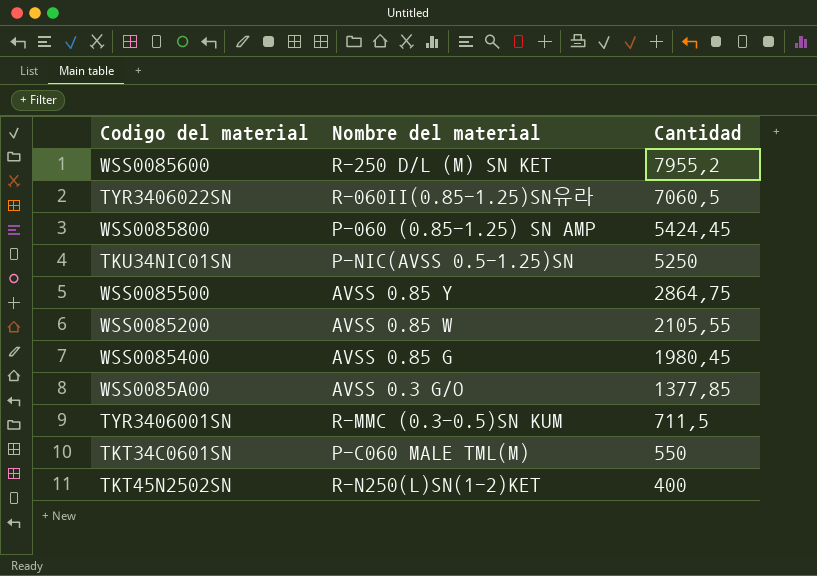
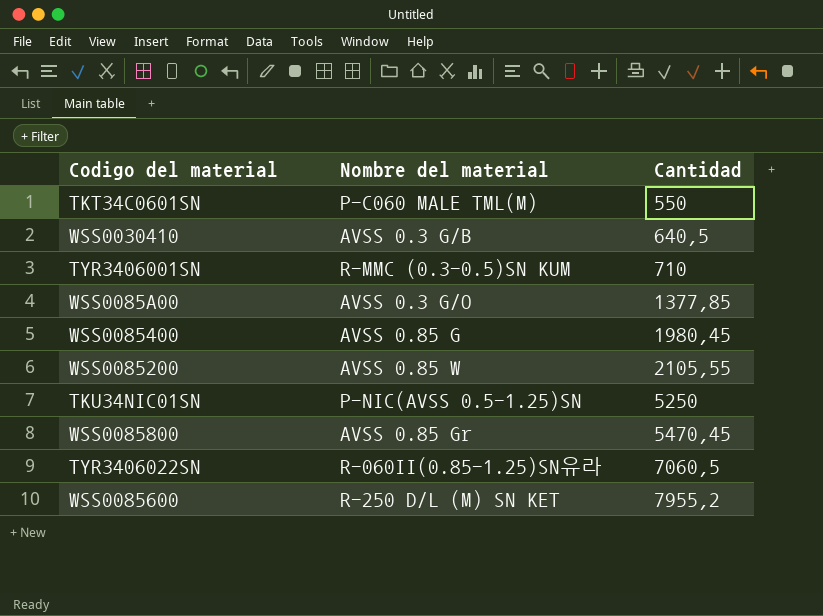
row order: Cantidad descending -> Cantidad ascending
row WSS0085500: AVSS 0.85 Y | 2864,75 -> none
row TKT45N2502SN: R-N250(L)SN(1-2)KET | 400 -> none
row WSS0030410: none -> AVSS 0.3 G/B | 640,5
TYR3406001SN | Cantidad: 711,5 -> 710
WSS0085800 | Nombre del material: P-060 (0.85-1.25) SN AMP -> AVSS 0.85 Gr
WSS0085800 | Cantidad: 5424,45 -> 5470,45

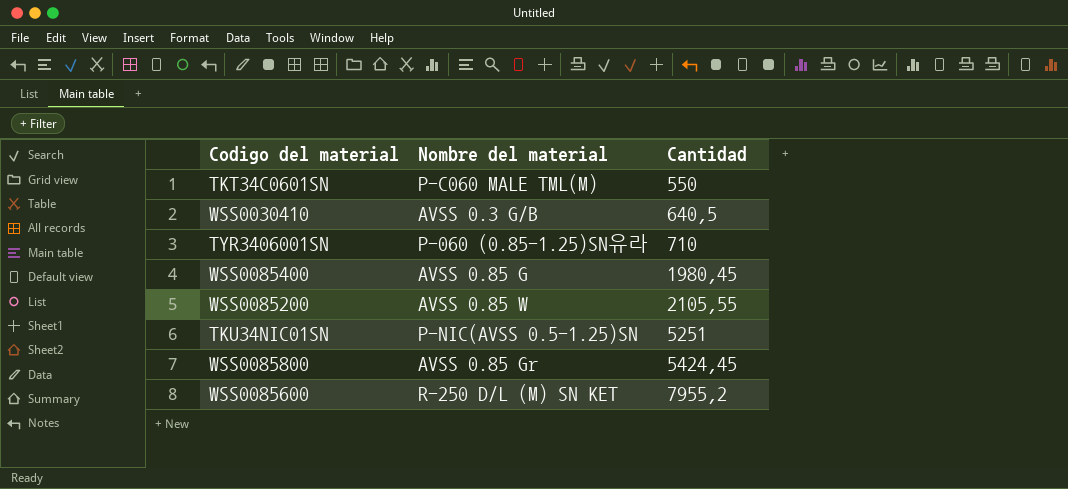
row WSS0085A00: AVSS 0.3 G/O | 1377,85 -> none
row TYR3406022SN: R-060II(0.85-1.25)SN유라 | 7060,5 -> none
TYR3406001SN | Nombre del material: R-MMC (0.3-0.5)SN KUM -> P-060 (0.85-1.25)SN유라
TKU34NIC01SN | Cantidad: 5250 -> 5251
WSS0085800 | Cantidad: 5470,45 -> 5424,45

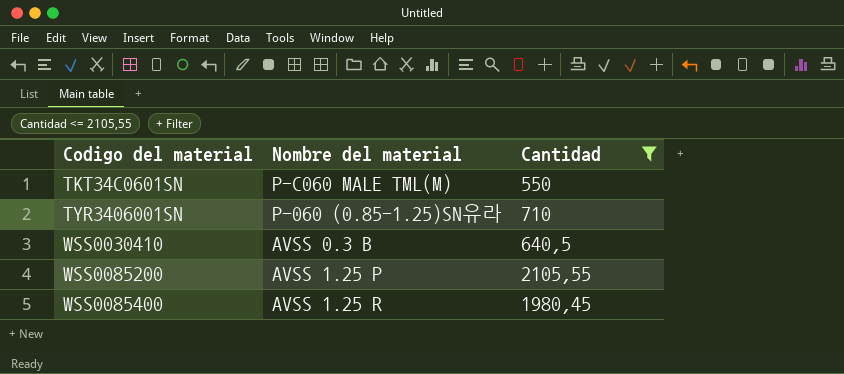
filter: none -> Cantidad <= 2105,55
row order: Cantidad ascending -> Codigo del material ascending
WSS0030410 | Nombre del material: AVSS 0.3 G/B -> AVSS 0.3 B
WSS0085200 | Nombre del material: AVSS 0.85 W -> AVSS 1.25 P
WSS0085400 | Nombre del material: AVSS 0.85 G -> AVSS 1.25 R

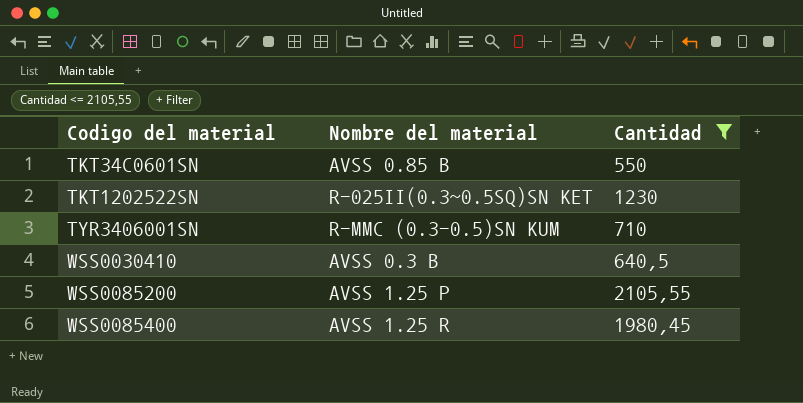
TKT34C0601SN | Nombre del material: P-C060 MALE TML(M) -> AVSS 0.85 B
row TKT1202522SN: none -> R-025II(0.3~0.5SQ)SN KET | 1230
TYR3406001SN | Nombre del material: P-060 (0.85-1.25)SN유라 -> R-MMC (0.3-0.5)SN KUM

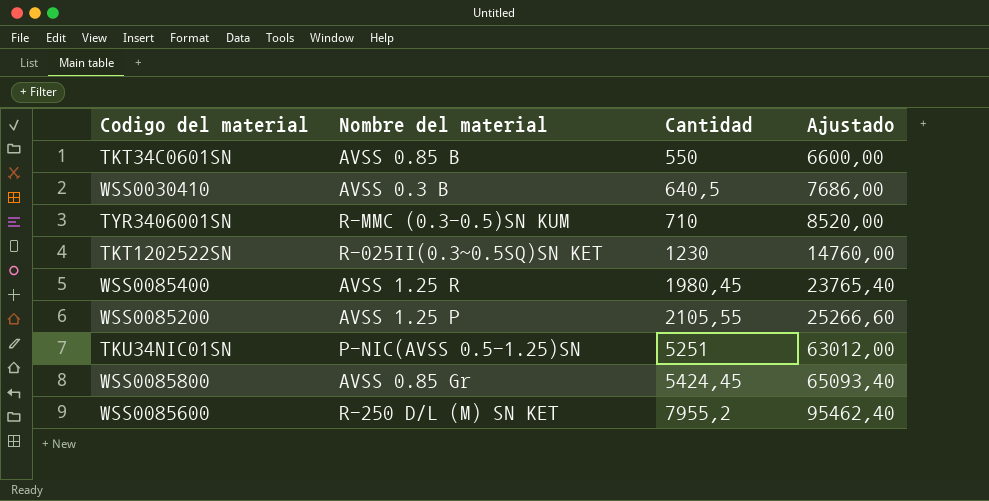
filter: Cantidad <= 2105,55 -> none
row order: Codigo del material ascending -> Cantidad ascending
column Ajustado | formula: none -> [Cantidad] * 12

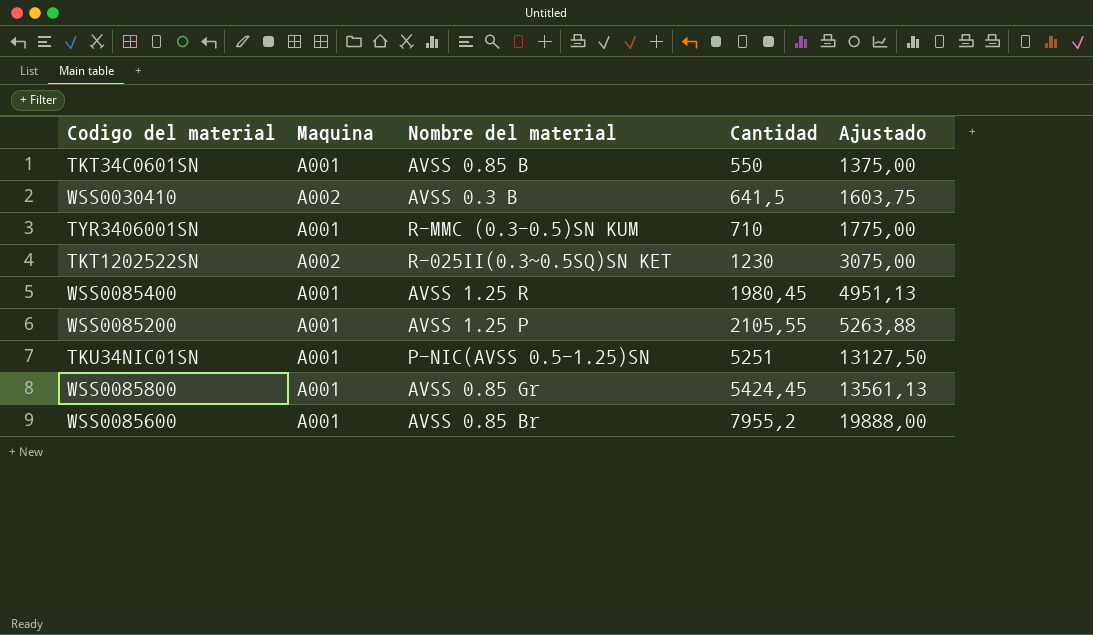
column Maquina | position: none -> 2
column Ajustado | formula: [Cantidad] * 12 -> [Cantidad] * 2,5
WSS0030410 | Cantidad: 640,5 -> 641,5
WSS0085600 | Nombre del material: R-250 D/L (M) SN KET -> AVSS 0.85 Br

